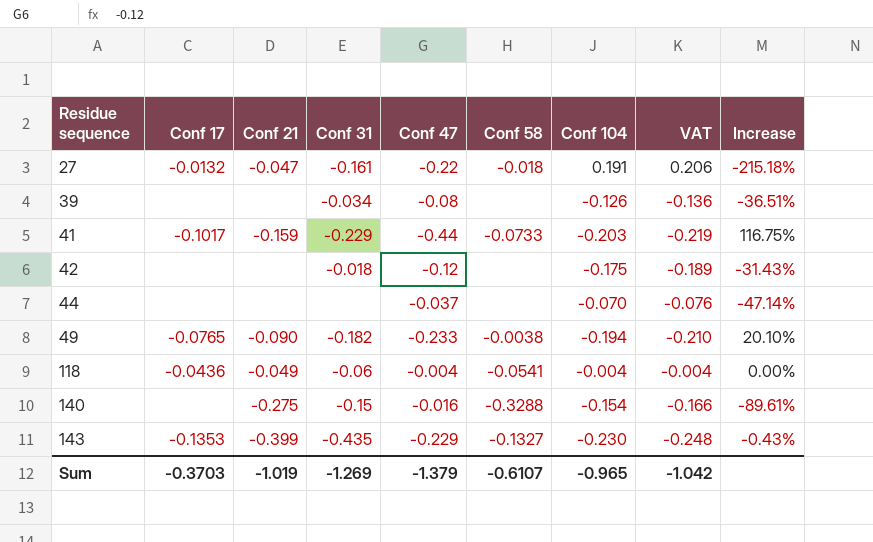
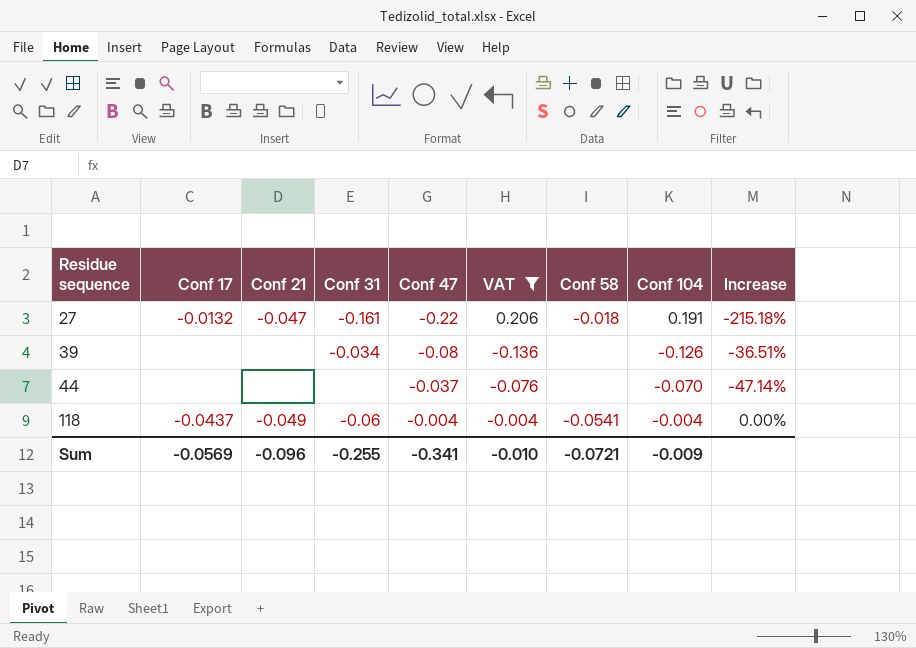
filter: none -> VAT >= -0.136
column VAT | position: 8 -> 6
118 | Conf 17: -0.0436 -> -0.0437
Sum | Conf 17: -0.3703 -> -0.0569
Sum | Conf 21: -1.019 -> -0.096
Sum | Conf 31: -1.269 -> -0.255
Sum | Conf 47: -1.379 -> -0.341
Sum | VAT: -1.042 -> -0.010
Sum | Conf 58: -0.6107 -> -0.0721
Sum | Conf 104: -0.965 -> -0.009

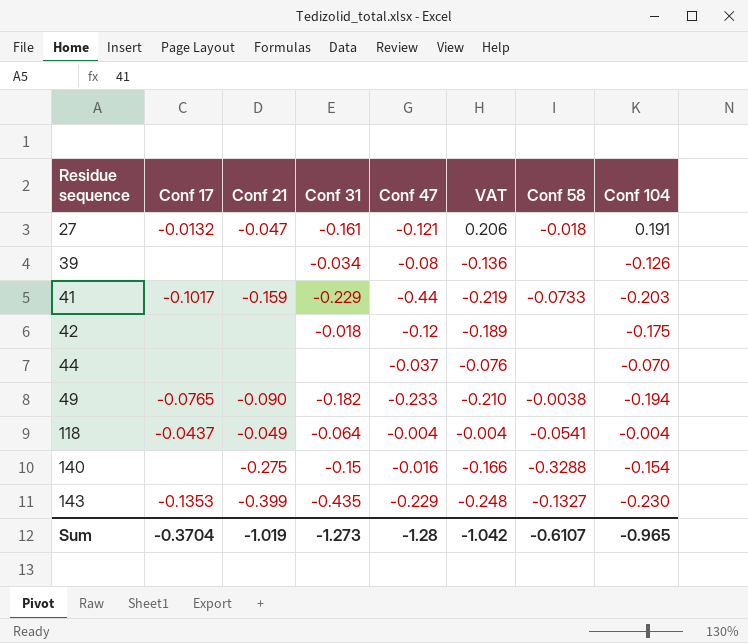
filter: VAT >= -0.136 -> none
column Increase | formula: ([Conf 47] - [Conf 104]) / [Conf 104] -> none
27 | Conf 47: -0.22 -> -0.121
118 | Conf 31: -0.06 -> -0.064
Sum | Conf 17: -0.0569 -> -0.3704
Sum | Conf 21: -0.096 -> -1.019
Sum | Conf 31: -0.255 -> -1.273
Sum | Conf 47: -0.341 -> -1.28
Sum | VAT: -0.010 -> -1.042
Sum | Conf 58: -0.0721 -> -0.6107
Sum | Conf 104: -0.009 -> -0.965

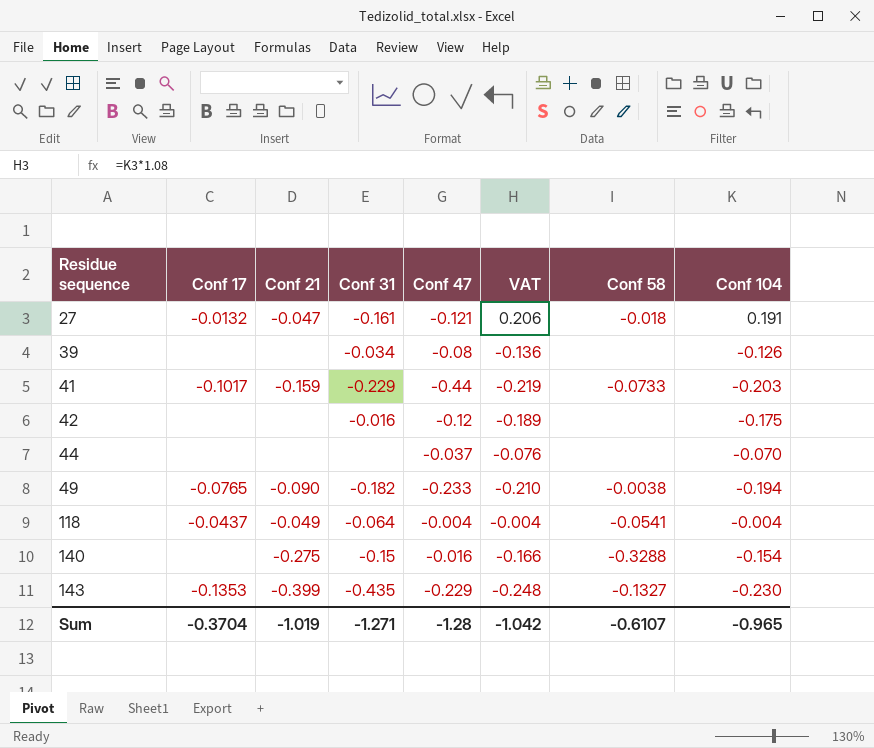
42 | Conf 31: -0.018 -> -0.016
Sum | Conf 31: -1.273 -> -1.271

